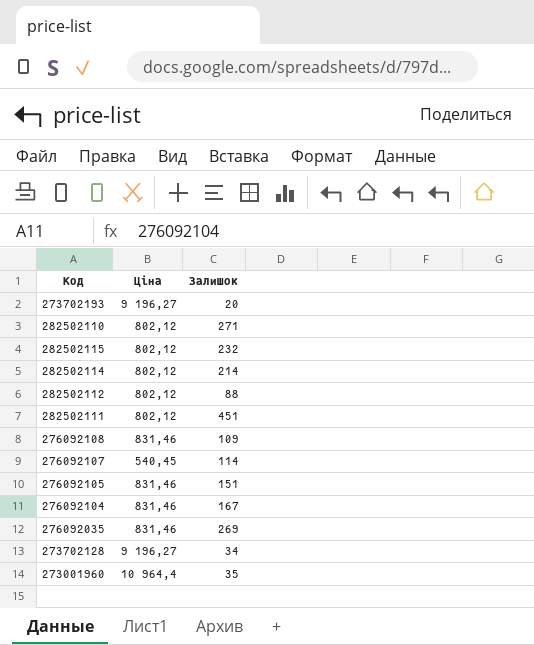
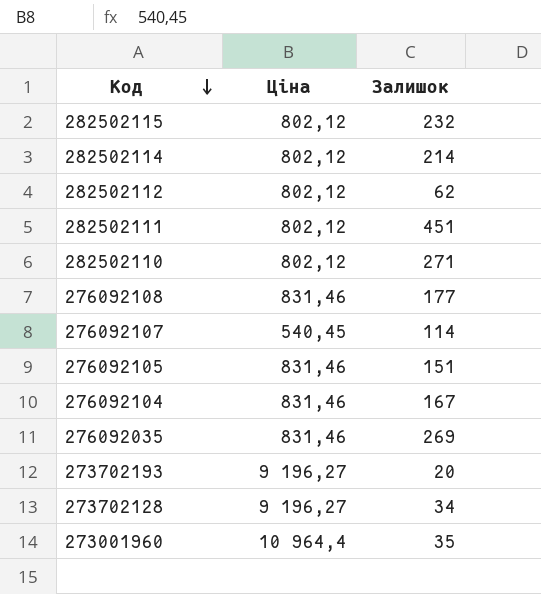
row order: none -> Код descending
282502112 | Залишок: 88 -> 62
276092108 | Залишок: 109 -> 177

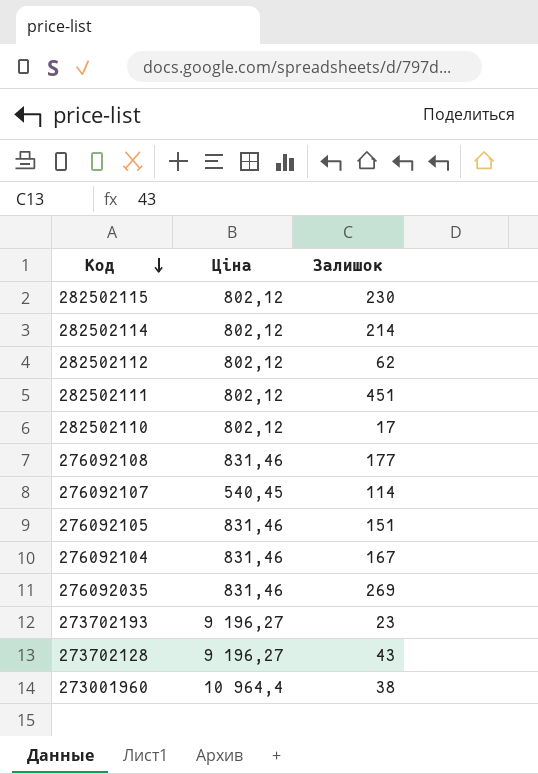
282502115 | Залишок: 232 -> 230
282502110 | Залишок: 271 -> 17
273702193 | Залишок: 20 -> 23
273702128 | Залишок: 34 -> 43
273001960 | Залишок: 35 -> 38

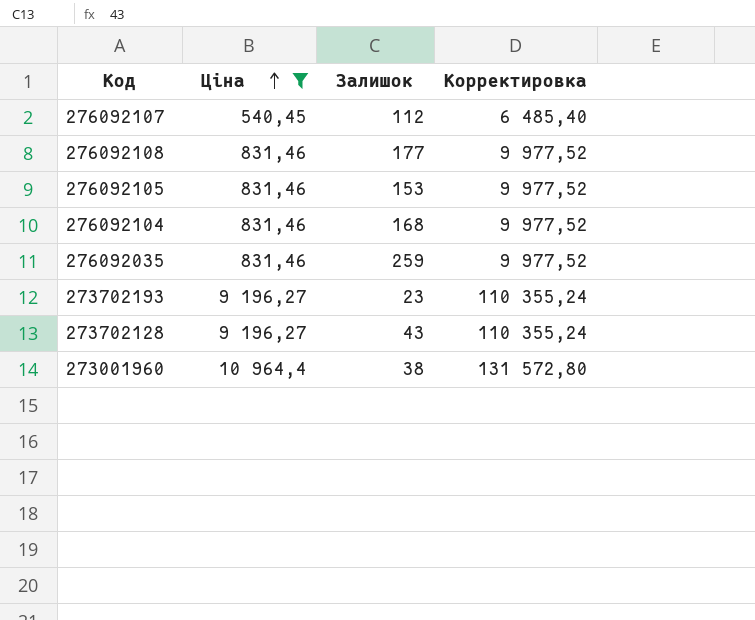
filter: none -> Ціна != 802,12
row order: Код descending -> Ціна ascending
column Корректировка | formula: none -> [Ціна] * 12
276092107 | Залишок: 114 -> 112
276092105 | Залишок: 151 -> 153
276092104 | Залишок: 167 -> 168
276092035 | Залишок: 269 -> 259

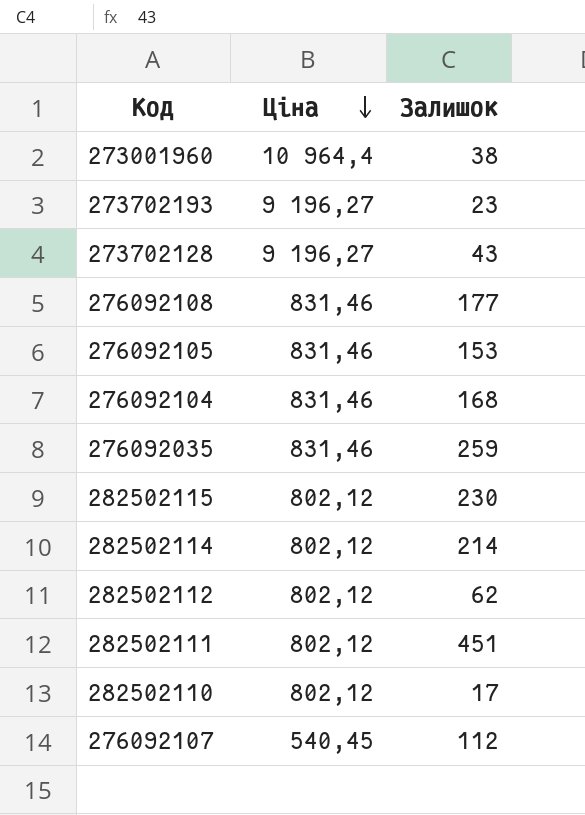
filter: Ціна != 802,12 -> none
row order: Ціна ascending -> Ціна descending
column Корректировка | formula: [Ціна] * 12 -> none

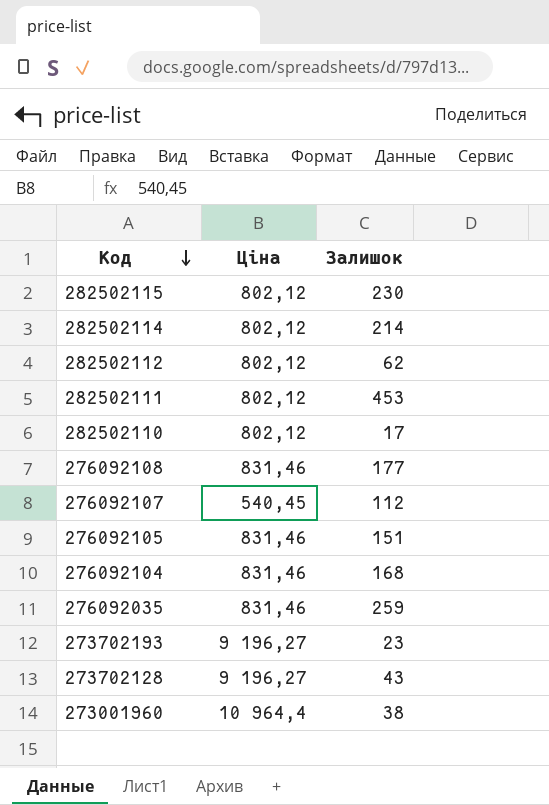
row order: Ціна descending -> Код descending
282502111 | Залишок: 451 -> 453
276092105 | Залишок: 153 -> 151

